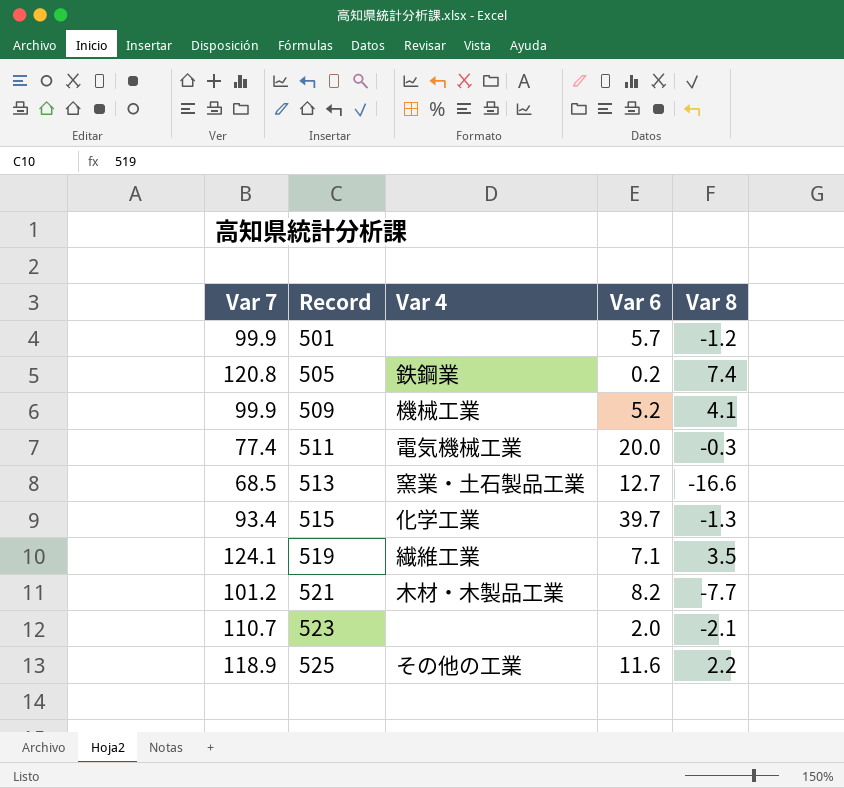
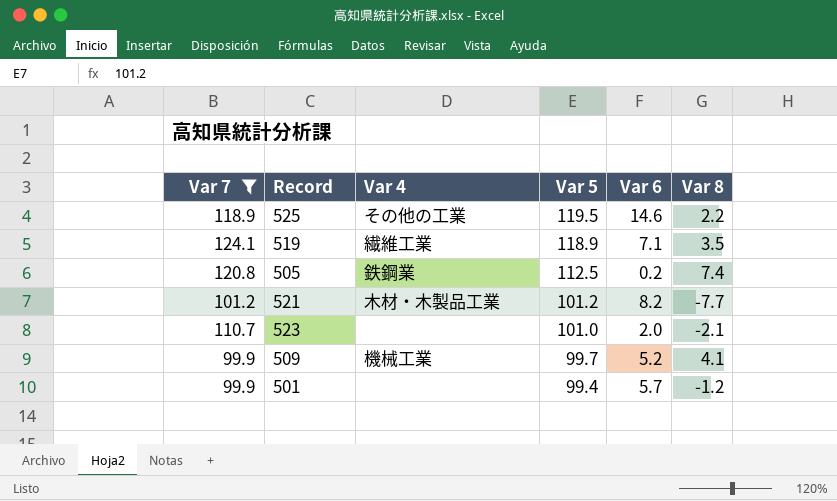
filter: none -> Var 7 >= 99.9
row order: Record ascending -> Var 5 descending
column Var 5 | position: none -> 4
525 | Var 6: 11.6 -> 14.6

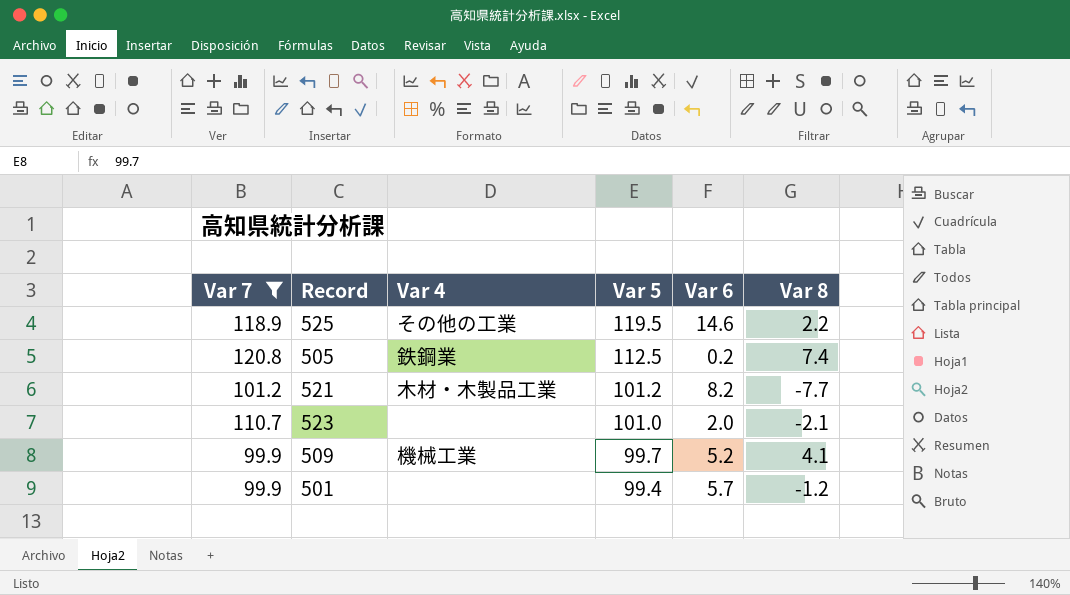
row 519: 124.1 | 繊維工業 | 118.9 | 7.1 | 3.5 -> none

